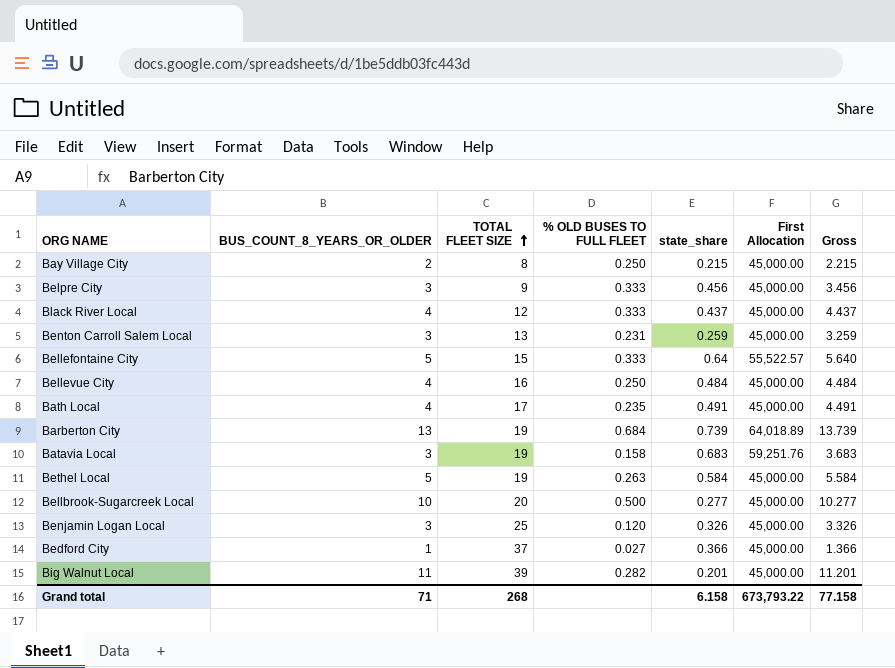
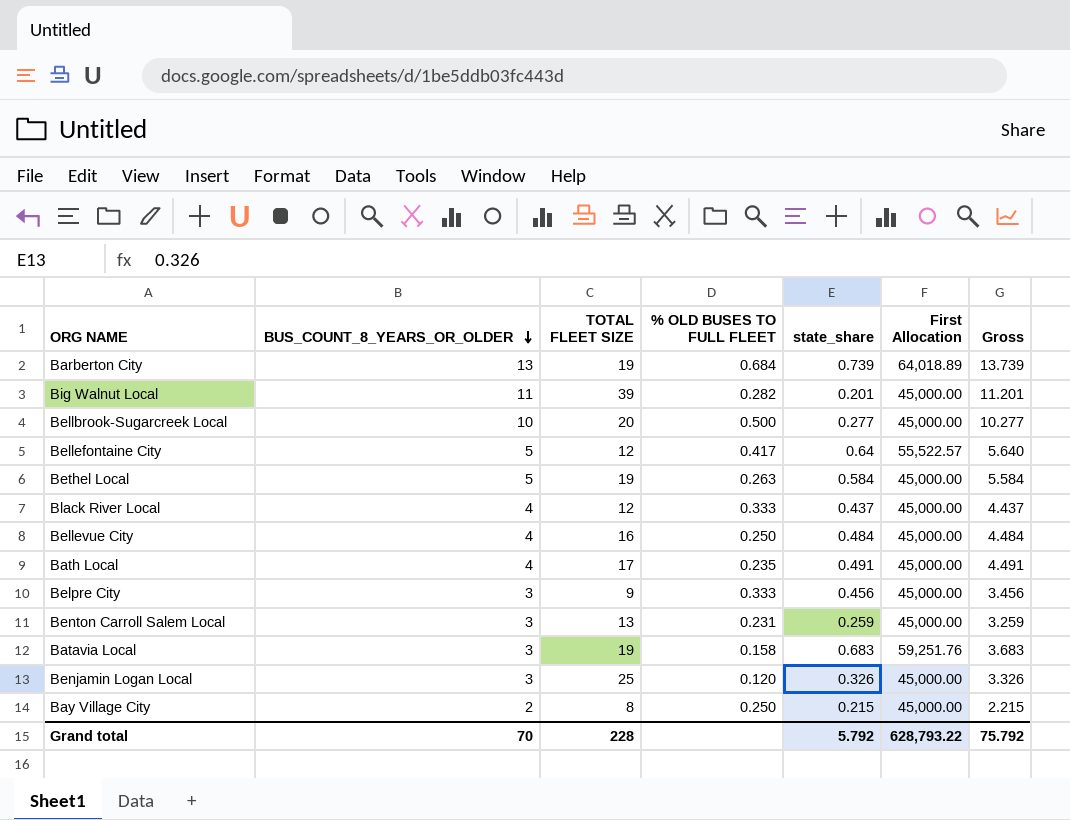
row order: TOTAL FLEET SIZE ascending -> BUS_COUNT_8_YEARS_OR_OLDER descending
row Bedford City: 1 | 37 | 0.027 | 0.366 | 45,000.00 | 1.366 -> none
Bellefontaine City | TOTAL FLEET SIZE: 15 -> 12
Bellefontaine City | % OLD BUSES TO FULL FLEET: 0.333 -> 0.417
Grand total | BUS_COUNT_8_YEARS_OR_OLDER: 71 -> 70
Grand total | TOTAL FLEET SIZE: 268 -> 228
Grand total | state_share: 6.158 -> 5.792
Grand total | First Allocation: 673,793.22 -> 628,793.22
Grand total | Gross: 77.158 -> 75.792

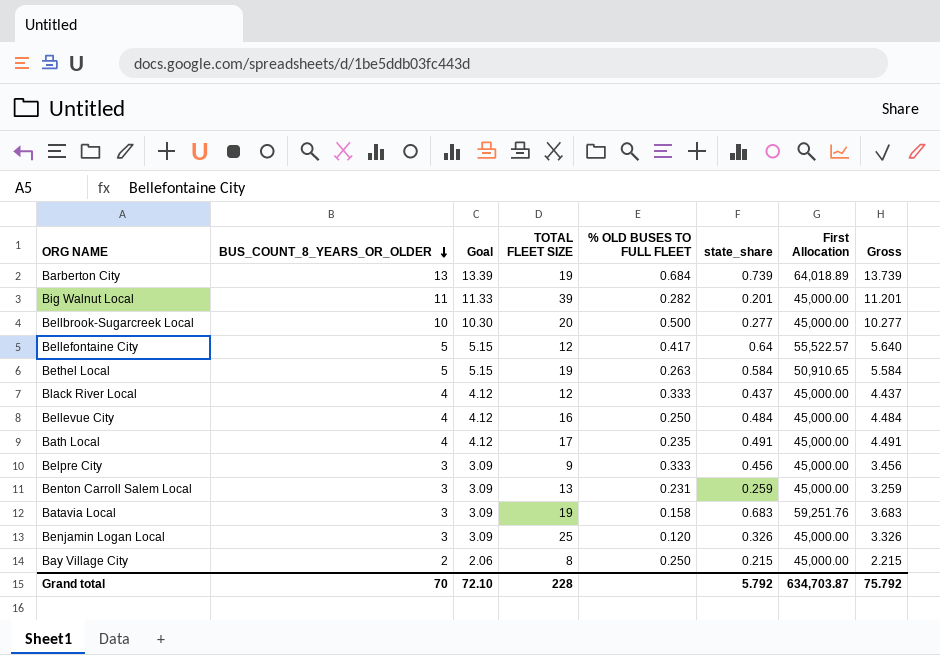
column Goal | formula: none -> [BUS_COUNT_8_YEARS_OR_OLDER] * 1.03
Bethel Local | First Allocation: 45,000.00 -> 50,910.65
Grand total | First Allocation: 628,793.22 -> 634,703.87

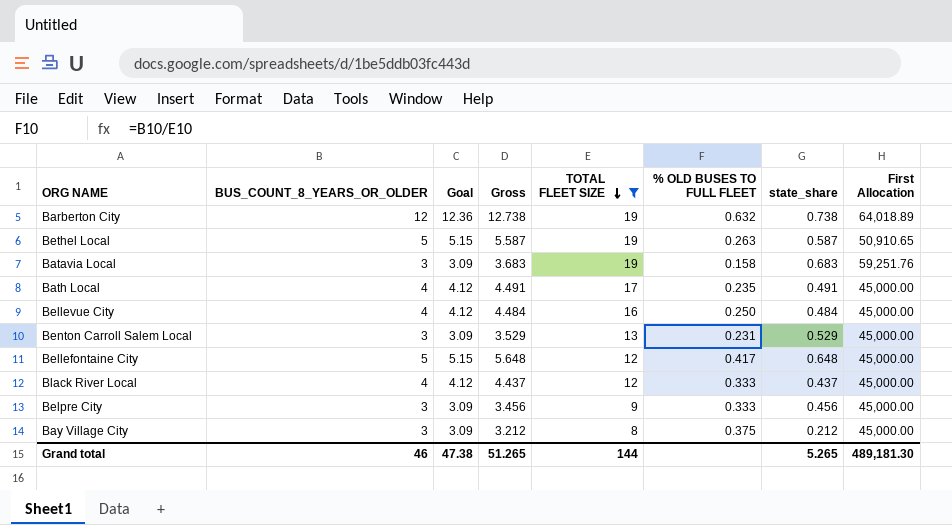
filter: none -> TOTAL FLEET SIZE <= 19
row order: BUS_COUNT_8_YEARS_OR_OLDER descending -> TOTAL FLEET SIZE descending
column Gross | position: 8 -> 4
Barberton City | BUS_COUNT_8_YEARS_OR_OLDER: 13 -> 12
Barberton City | Goal: 13.39 -> 12.36
Barberton City | Gross: 13.739 -> 12.738
Barberton City | % OLD BUSES TO FULL FLEET: 0.684 -> 0.632
Barberton City | state_share: 0.739 -> 0.738
Bethel Local | Gross: 5.584 -> 5.587
Bethel Local | state_share: 0.584 -> 0.587
Benton Carroll Salem Local | Gross: 3.259 -> 3.529
Benton Carroll Salem Local | state_share: 0.259 -> 0.529
Bellefontaine City | Gross: 5.640 -> 5.648
Bellefontaine City | state_share: 0.64 -> 0.648
Bellefontaine City | First Allocation: 55,522.57 -> 45,000.00
Bay Village City | BUS_COUNT_8_YEARS_OR_OLDER: 2 -> 3
Bay Village City | Goal: 2.06 -> 3.09
Bay Village City | Gross: 2.215 -> 3.212
Bay Village City | % OLD BUSES TO FULL FLEET: 0.250 -> 0.375
Bay Village City | state_share: 0.215 -> 0.212
Grand total | BUS_COUNT_8_YEARS_OR_OLDER: 70 -> 46
Grand total | Goal: 72.10 -> 47.38
Grand total | Gross: 75.792 -> 51.265
Grand total | TOTAL FLEET SIZE: 228 -> 144
Grand total | state_share: 5.792 -> 5.265
Grand total | First Allocation: 634,703.87 -> 489,181.30

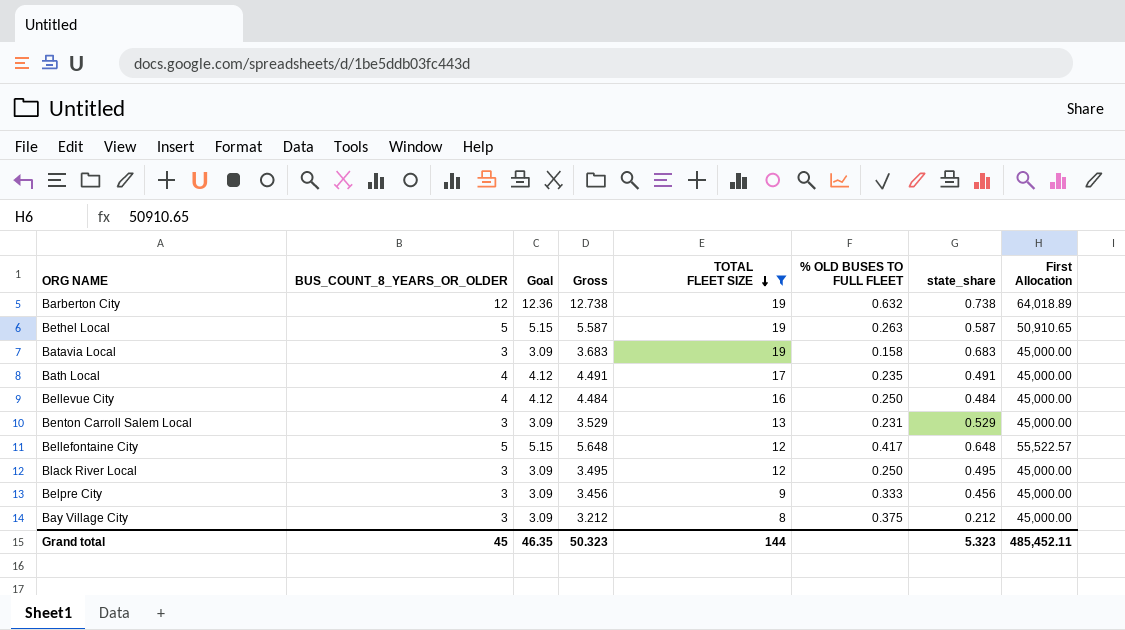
Batavia Local | First Allocation: 59,251.76 -> 45,000.00
Bellefontaine City | First Allocation: 45,000.00 -> 55,522.57
Black River Local | BUS_COUNT_8_YEARS_OR_OLDER: 4 -> 3
Black River Local | Goal: 4.12 -> 3.09
Black River Local | Gross: 4.437 -> 3.495
Black River Local | % OLD BUSES TO FULL FLEET: 0.333 -> 0.250
Black River Local | state_share: 0.437 -> 0.495
Grand total | BUS_COUNT_8_YEARS_OR_OLDER: 46 -> 45
Grand total | Goal: 47.38 -> 46.35
Grand total | Gross: 51.265 -> 50.323
Grand total | state_share: 5.265 -> 5.323
Grand total | First Allocation: 489,181.30 -> 485,452.11

